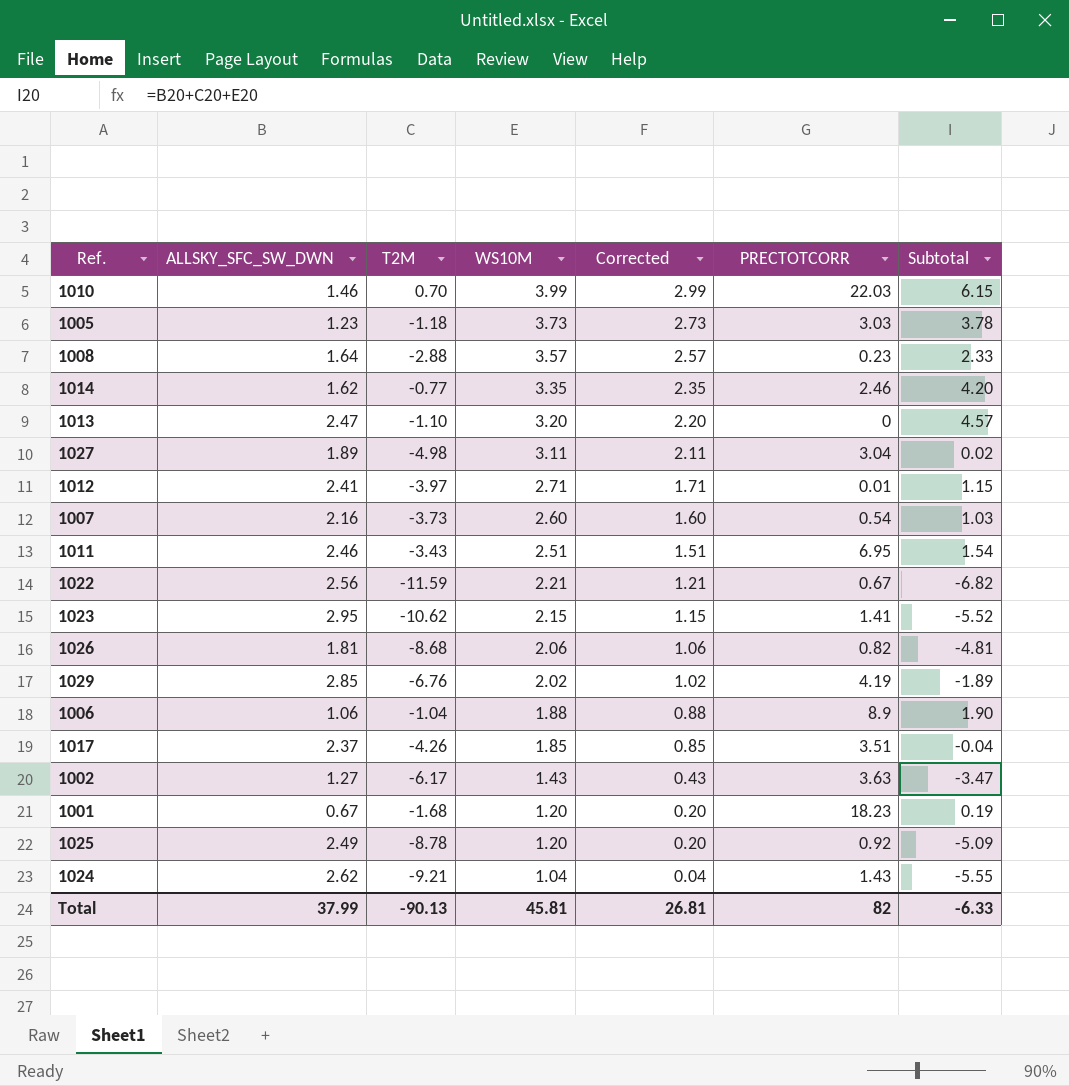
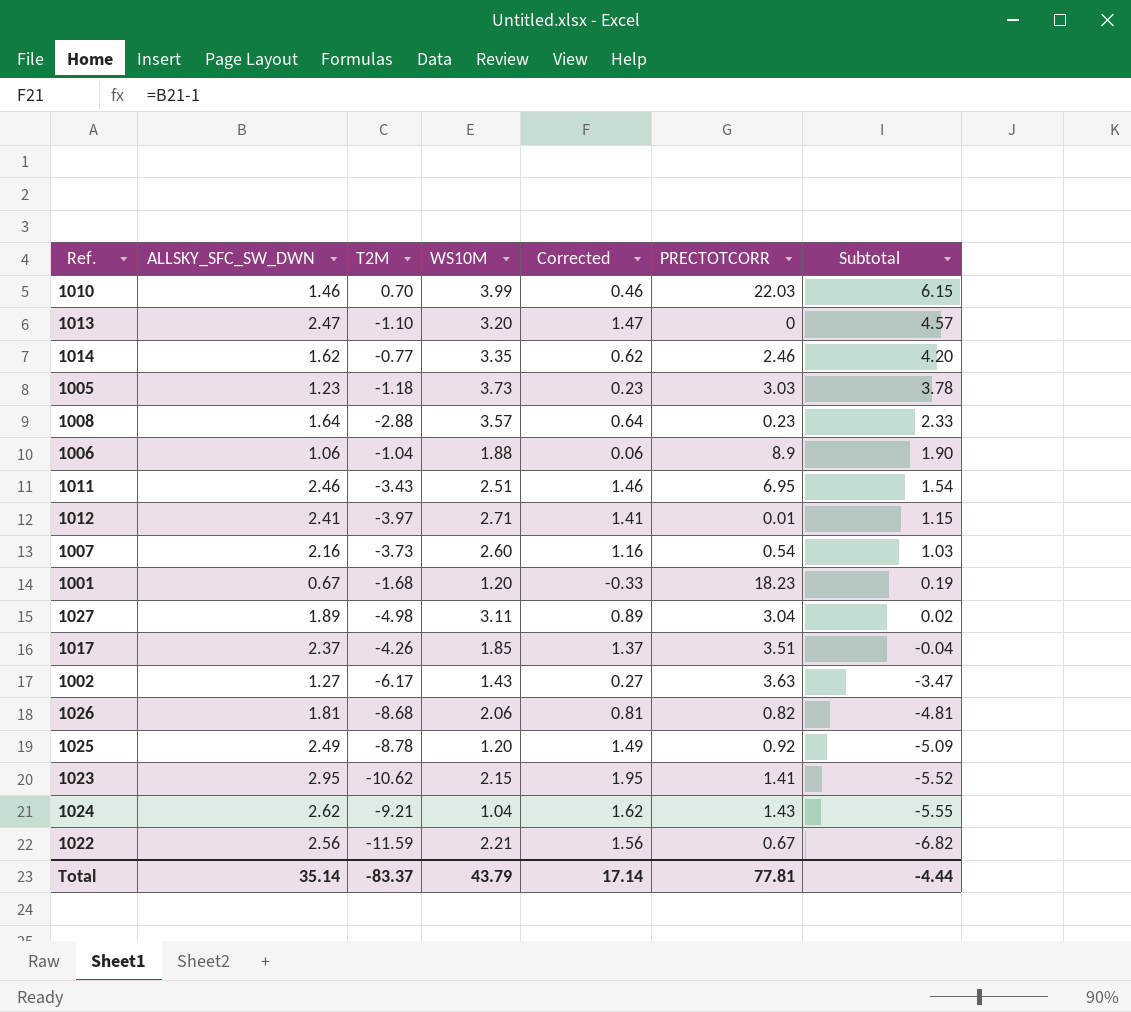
row order: WS10M descending -> Subtotal descending
column Corrected | formula: [WS10M] - 1 -> [ALLSKY_SFC_SW_DWN] - 1
row 1029: 2.85 | -6.76 | 2.02 | 1.02 | 4.19 | -1.89 -> none
Total | ALLSKY_SFC_SW_DWN: 37.99 -> 35.14
Total | T2M: -90.13 -> -83.37
Total | WS10M: 45.81 -> 43.79
Total | Corrected: 26.81 -> 17.14
Total | PRECTOTCORR: 82 -> 77.81
Total | Subtotal: -6.33 -> -4.44

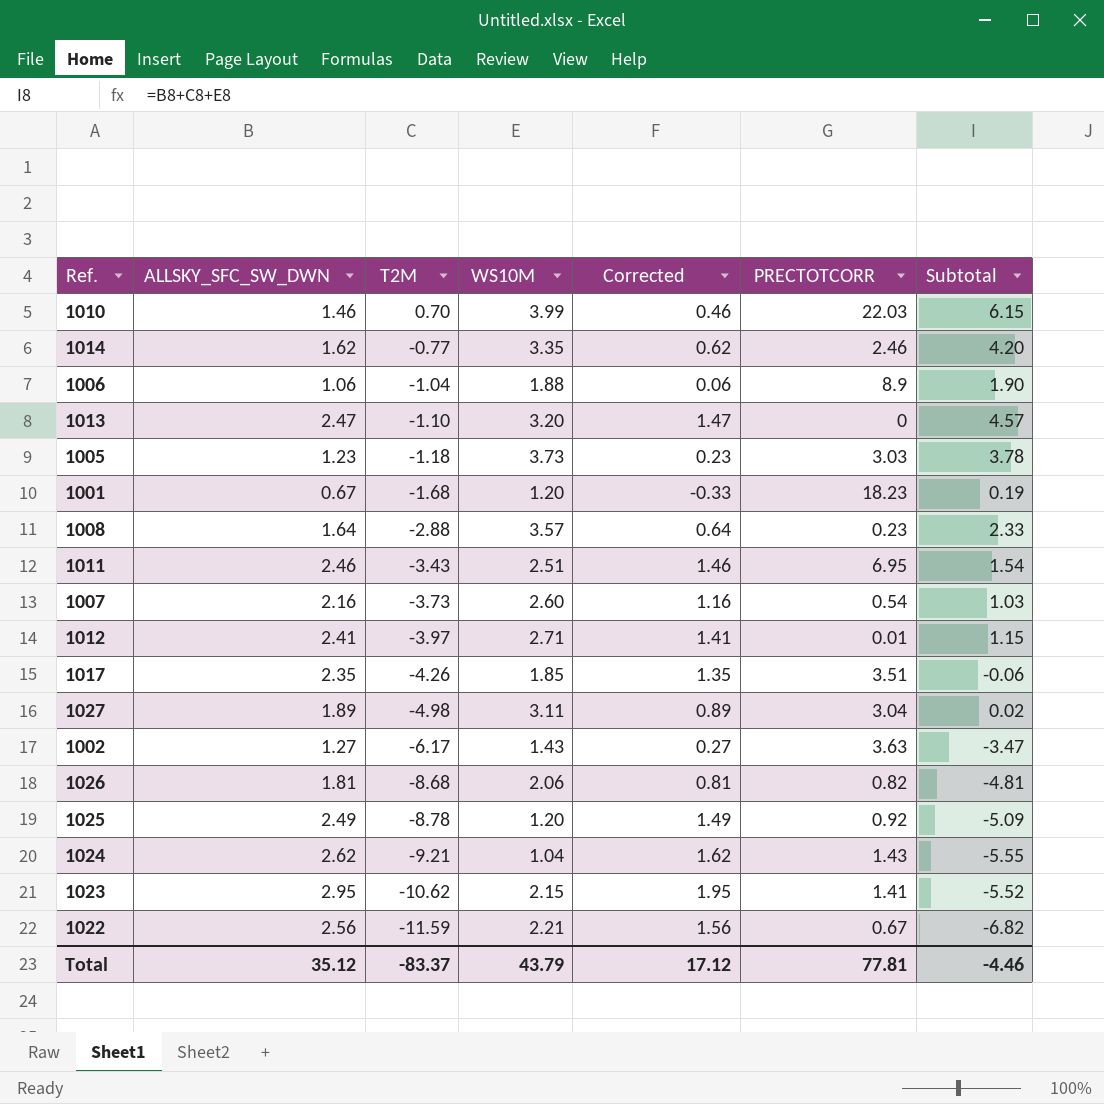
row order: Subtotal descending -> T2M descending
1017 | ALLSKY_SFC_SW_DWN: 2.37 -> 2.35
1017 | Corrected: 1.37 -> 1.35
1017 | Subtotal: -0.04 -> -0.06
Total | ALLSKY_SFC_SW_DWN: 35.14 -> 35.12
Total | Corrected: 17.14 -> 17.12
Total | Subtotal: -4.44 -> -4.46

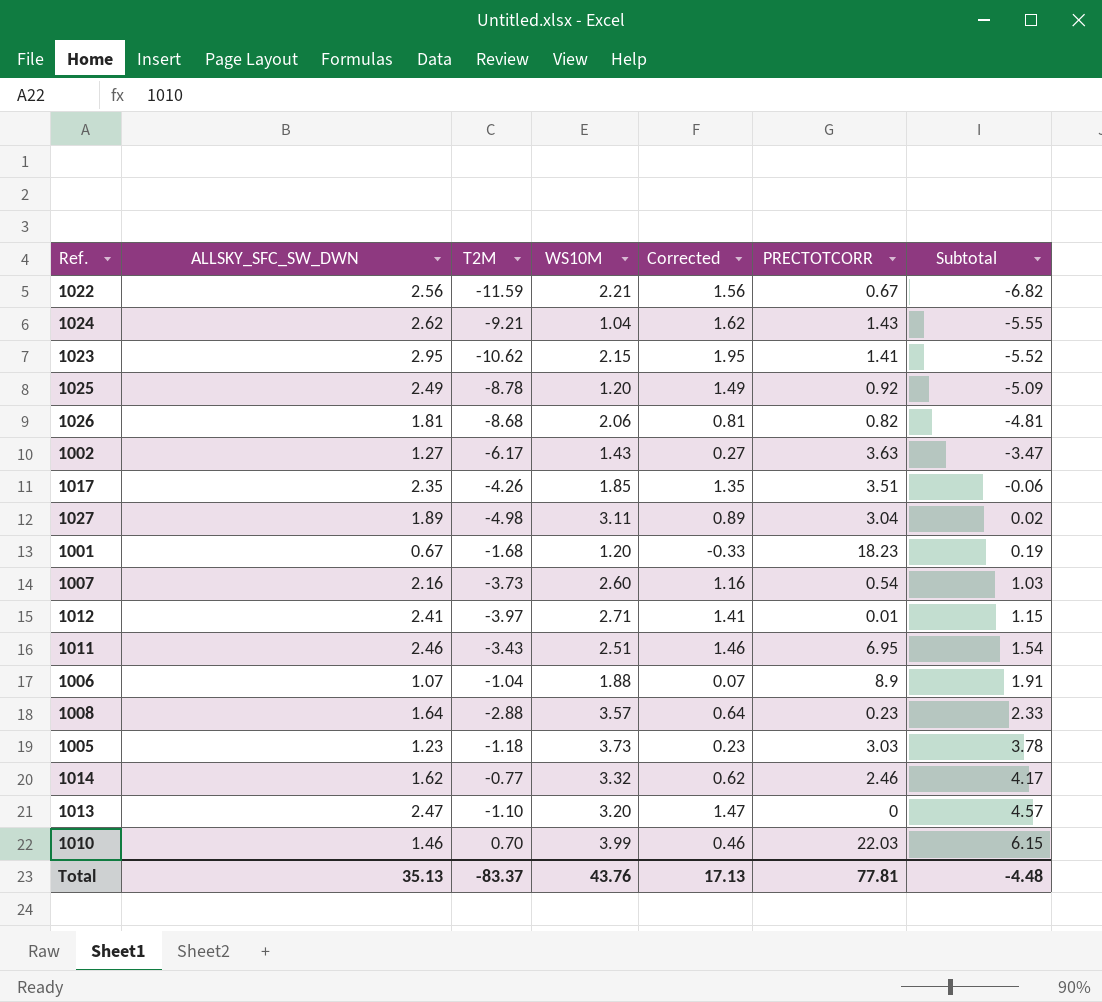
row order: T2M descending -> Subtotal ascending
1006 | ALLSKY_SFC_SW_DWN: 1.06 -> 1.07
1006 | Corrected: 0.06 -> 0.07
1006 | Subtotal: 1.90 -> 1.91
1014 | WS10M: 3.35 -> 3.32
1014 | Subtotal: 4.20 -> 4.17
Total | ALLSKY_SFC_SW_DWN: 35.12 -> 35.13
Total | WS10M: 43.79 -> 43.76
Total | Corrected: 17.12 -> 17.13
Total | Subtotal: -4.46 -> -4.48

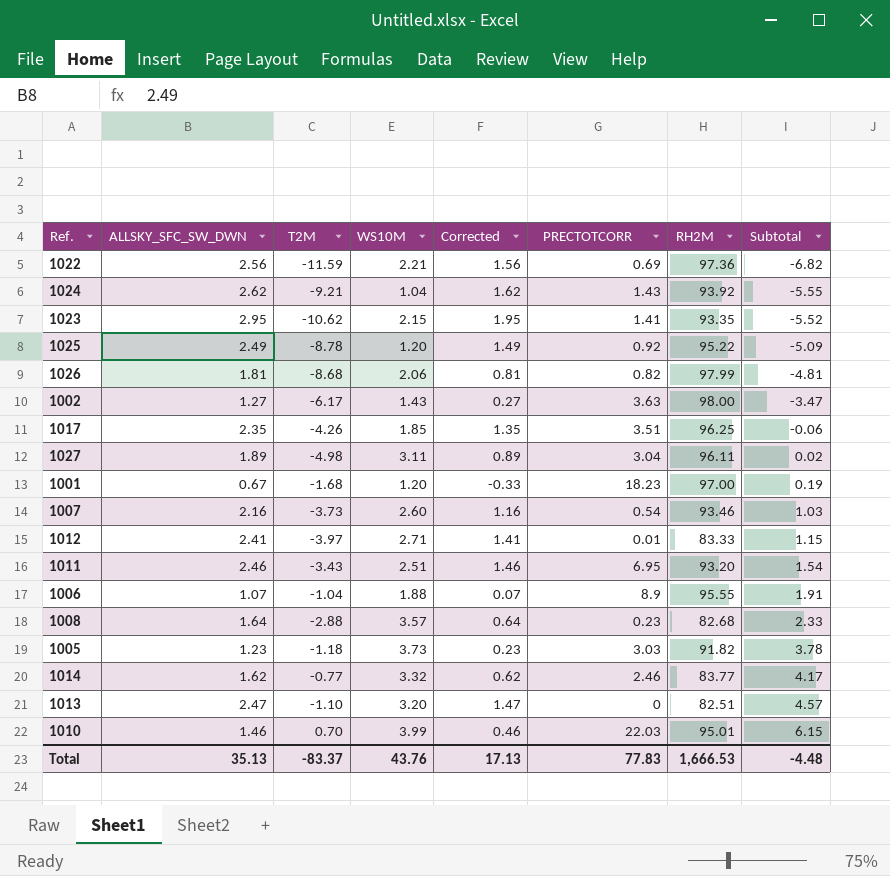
column RH2M | position: none -> 7
1022 | PRECTOTCORR: 0.67 -> 0.69
Total | PRECTOTCORR: 77.81 -> 77.83

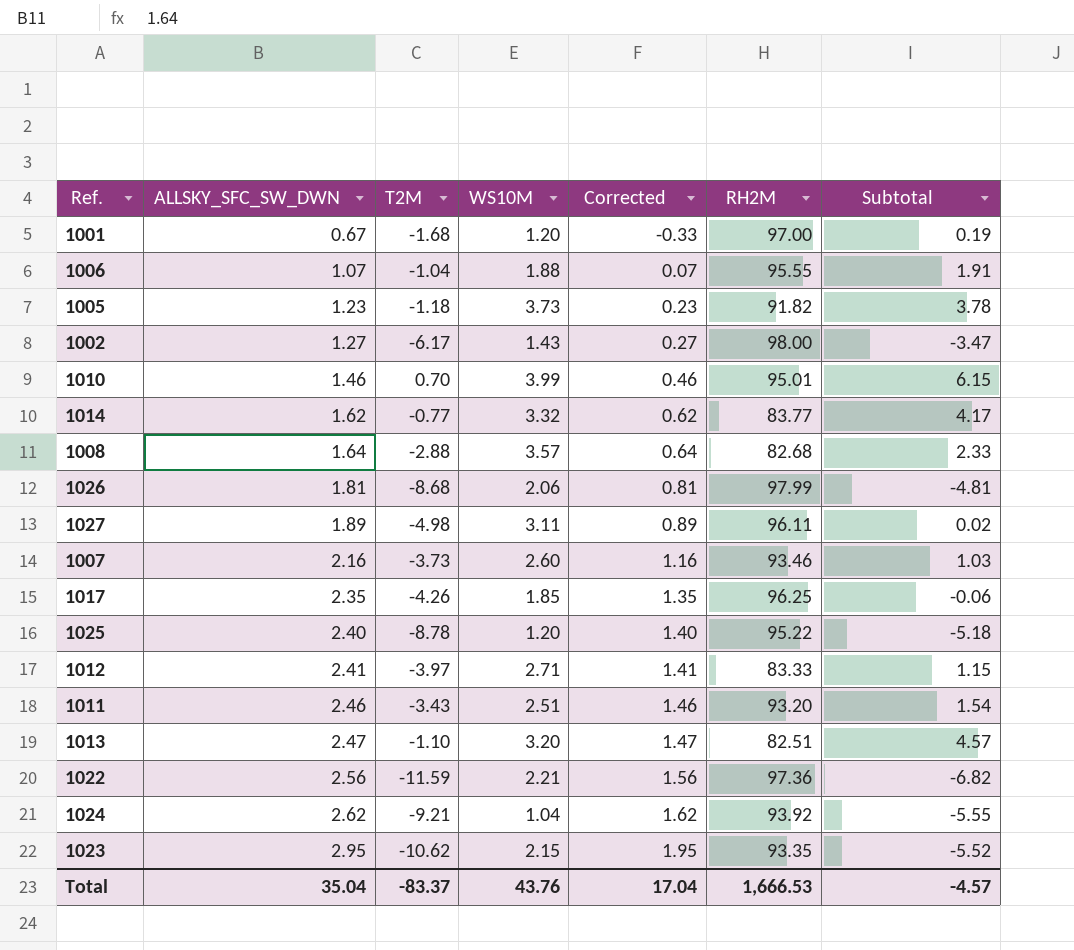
row order: Subtotal ascending -> ALLSKY_SFC_SW_DWN ascending
column PRECTOTCORR | position: 6 -> none
1025 | ALLSKY_SFC_SW_DWN: 2.49 -> 2.40
1025 | Corrected: 1.49 -> 1.40
1025 | Subtotal: -5.09 -> -5.18
Total | ALLSKY_SFC_SW_DWN: 35.13 -> 35.04
Total | Corrected: 17.13 -> 17.04
Total | Subtotal: -4.48 -> -4.57

